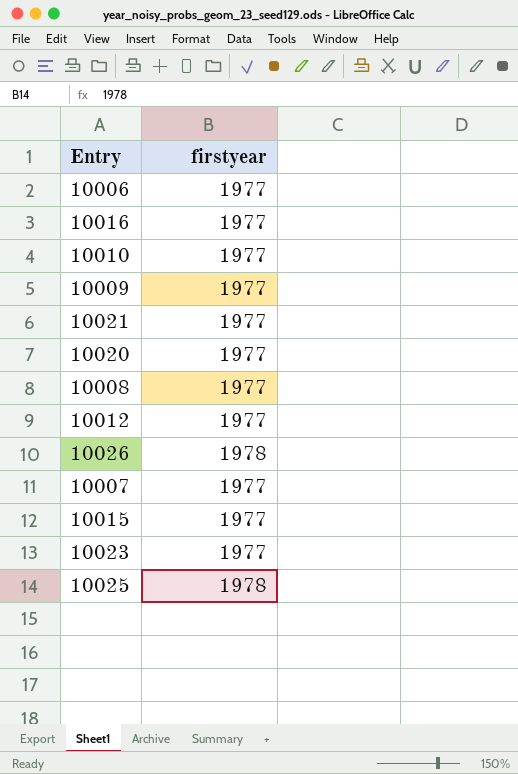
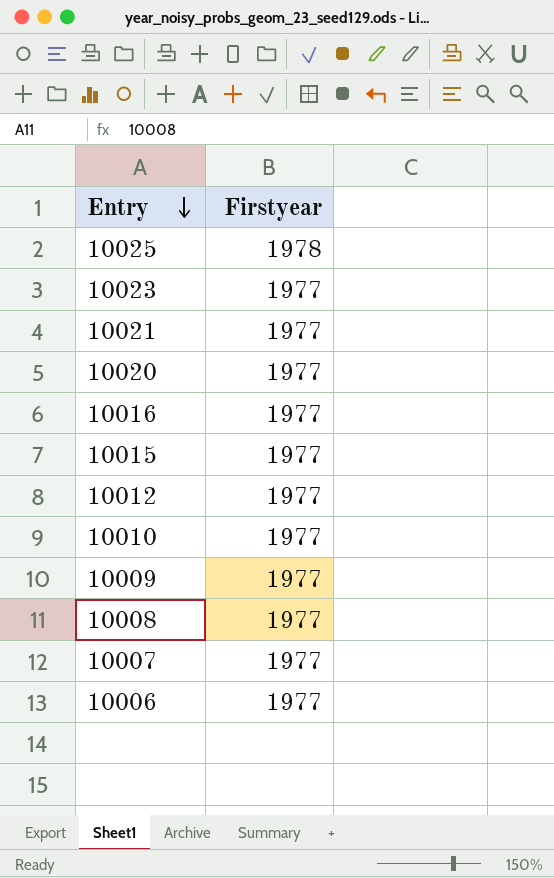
row order: none -> Entry descending
column name: firstyear -> Firstyear
row 10026: 1978 -> none

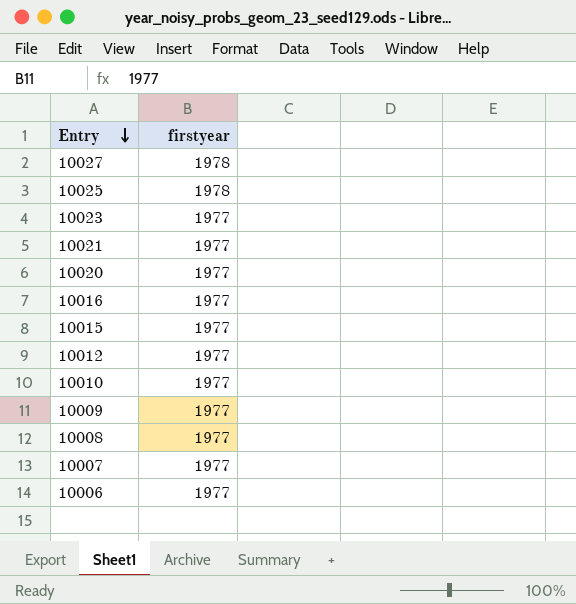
column name: Firstyear -> firstyear
row 10027: none -> 1978

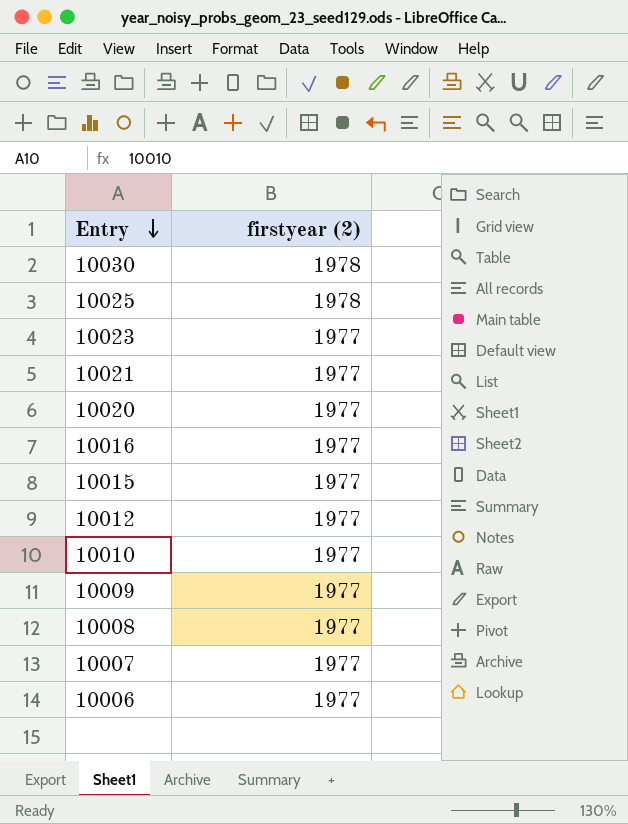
column name: firstyear -> firstyear (2)
row 10027: 1978 -> none
row 10030: none -> 1978

